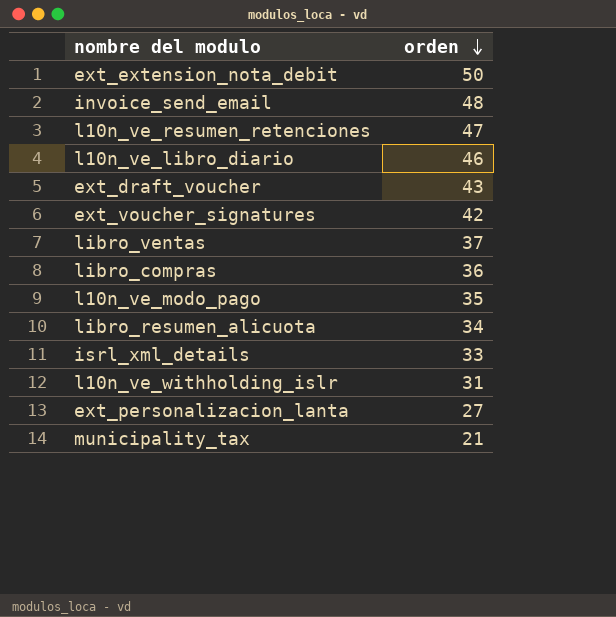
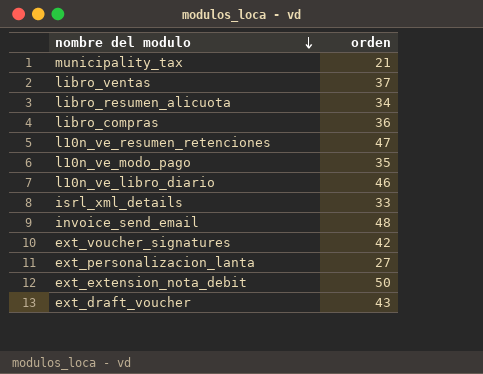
row order: orden descending -> nombre del modulo descending
row l10n_ve_withholding_islr: 31 -> none

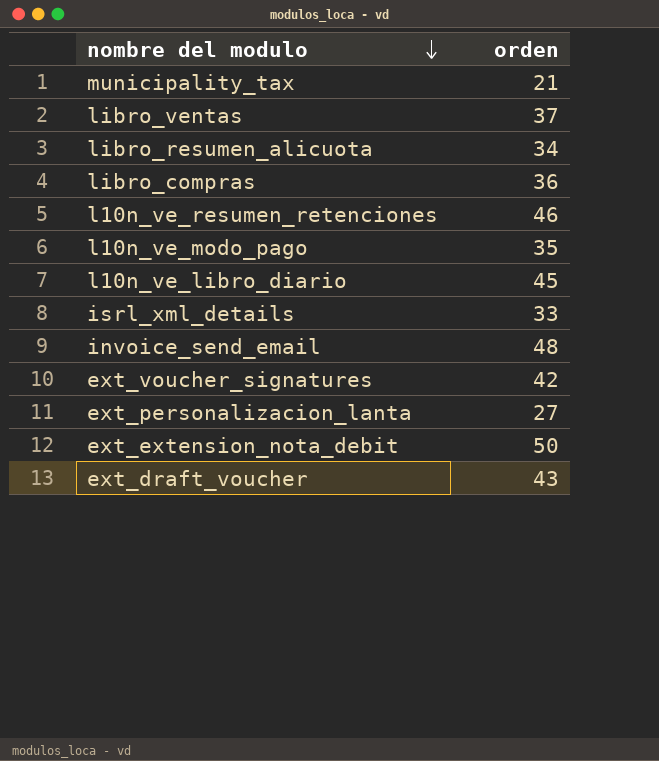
l10n_ve_resumen_retenciones | orden: 47 -> 46
l10n_ve_libro_diario | orden: 46 -> 45

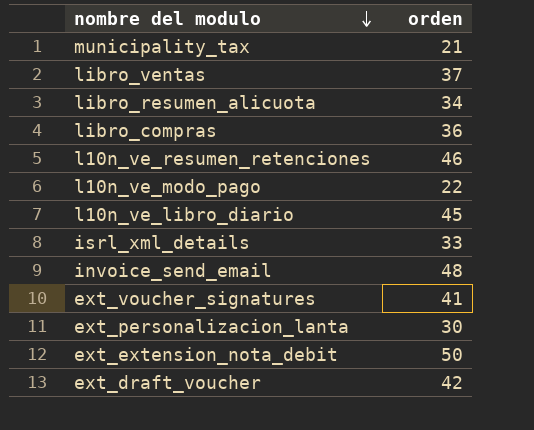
l10n_ve_modo_pago | orden: 35 -> 22
ext_voucher_signatures | orden: 42 -> 41
ext_personalizacion_lanta | orden: 27 -> 30
ext_draft_voucher | orden: 43 -> 42

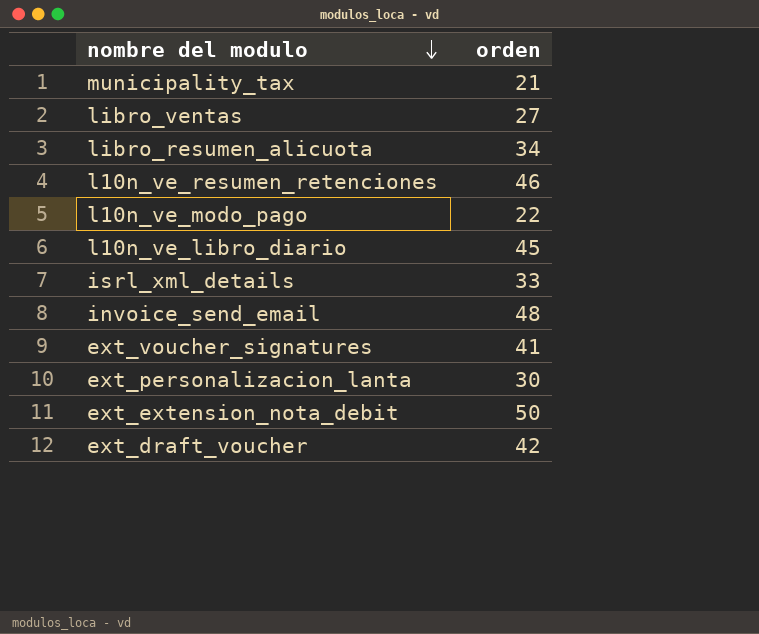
row libro_compras: 36 -> none
libro_ventas | orden: 37 -> 27

